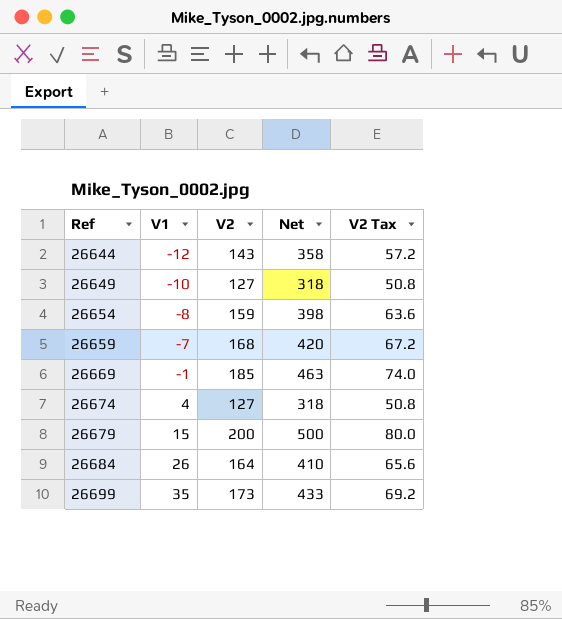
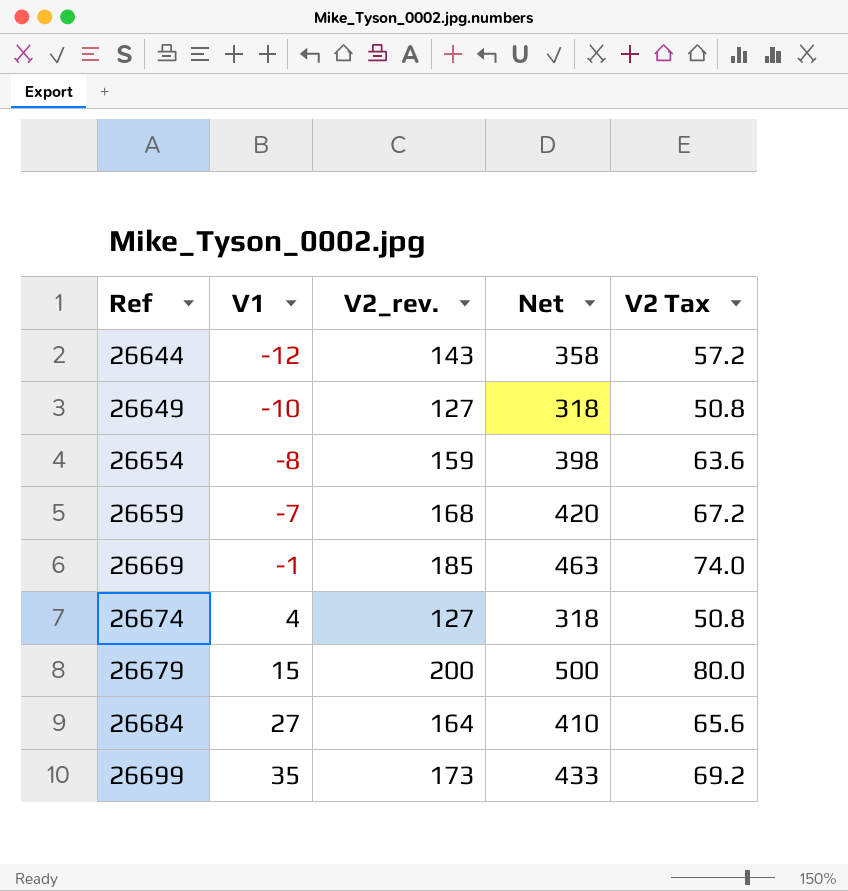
column name: V2 -> V2_rev.
26684 | V1: 26 -> 27

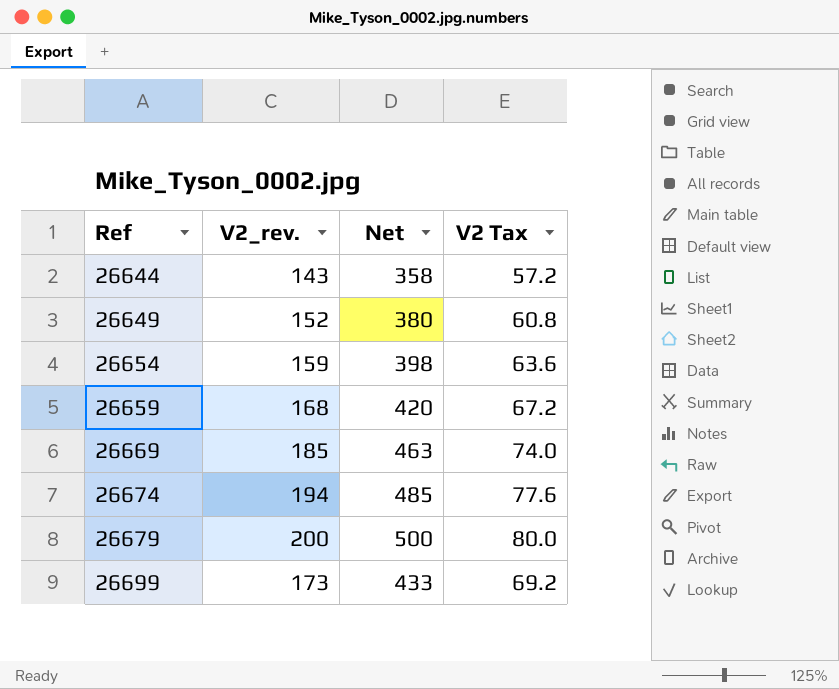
column V1 | position: 2 -> none
row 26684: 27 | 164 | 410 | 65.6 -> none
26649 | V2_rev.: 127 -> 152
26649 | Net: 318 -> 380
26649 | V2 Tax: 50.8 -> 60.8
26674 | V2_rev.: 127 -> 194
26674 | Net: 318 -> 485
26674 | V2 Tax: 50.8 -> 77.6

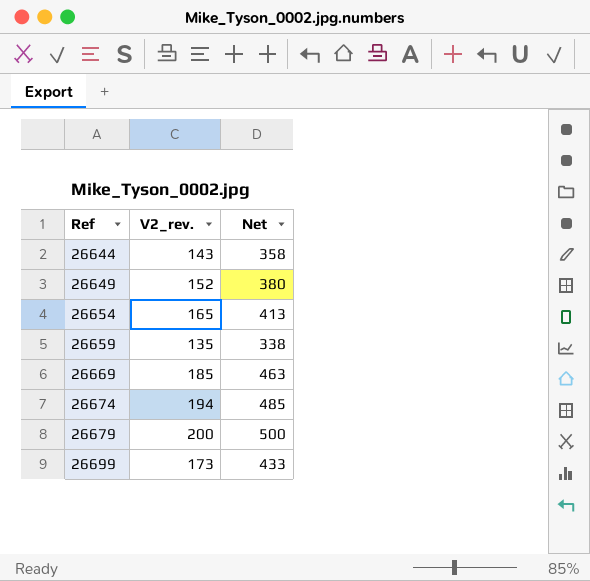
column V2 Tax | formula: [V2_rev.] * 0.4 -> none
26654 | V2_rev.: 159 -> 165
26654 | Net: 398 -> 413
26659 | V2_rev.: 168 -> 135
26659 | Net: 420 -> 338

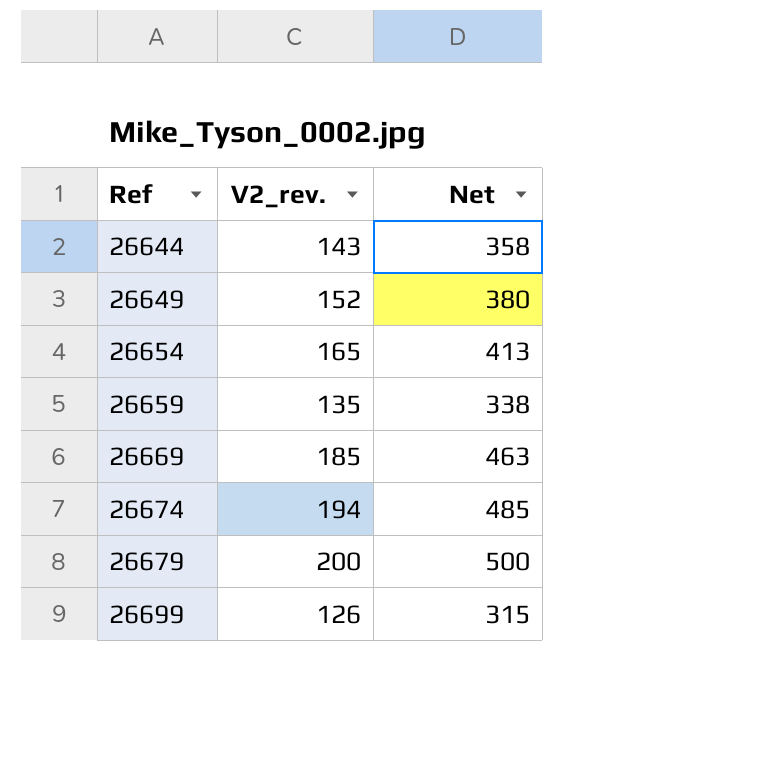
26699 | V2_rev.: 173 -> 126
26699 | Net: 433 -> 315

